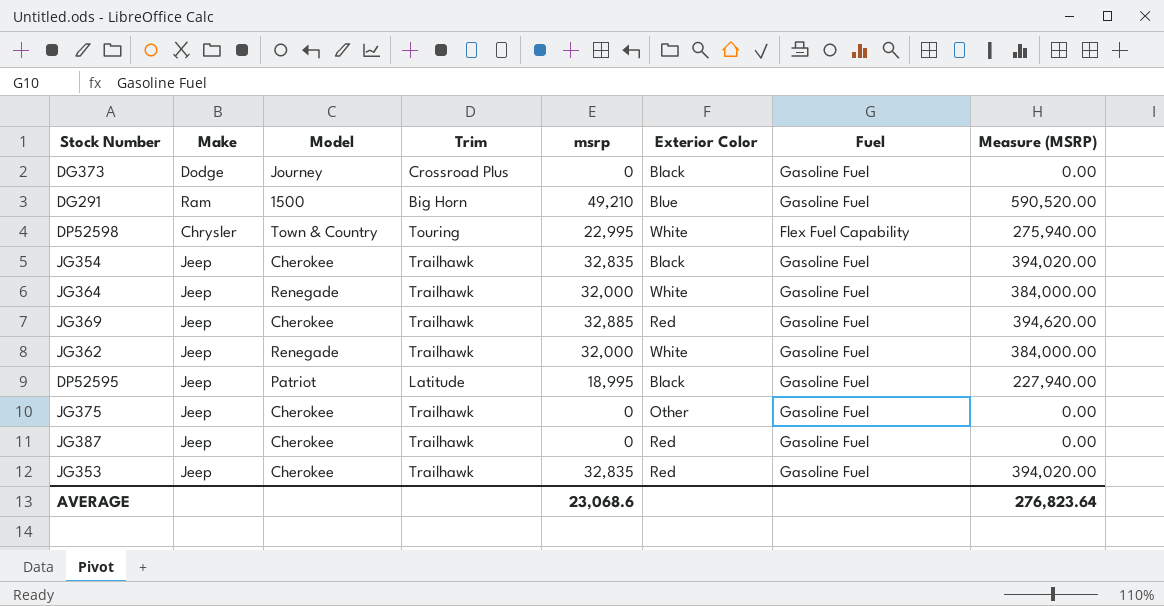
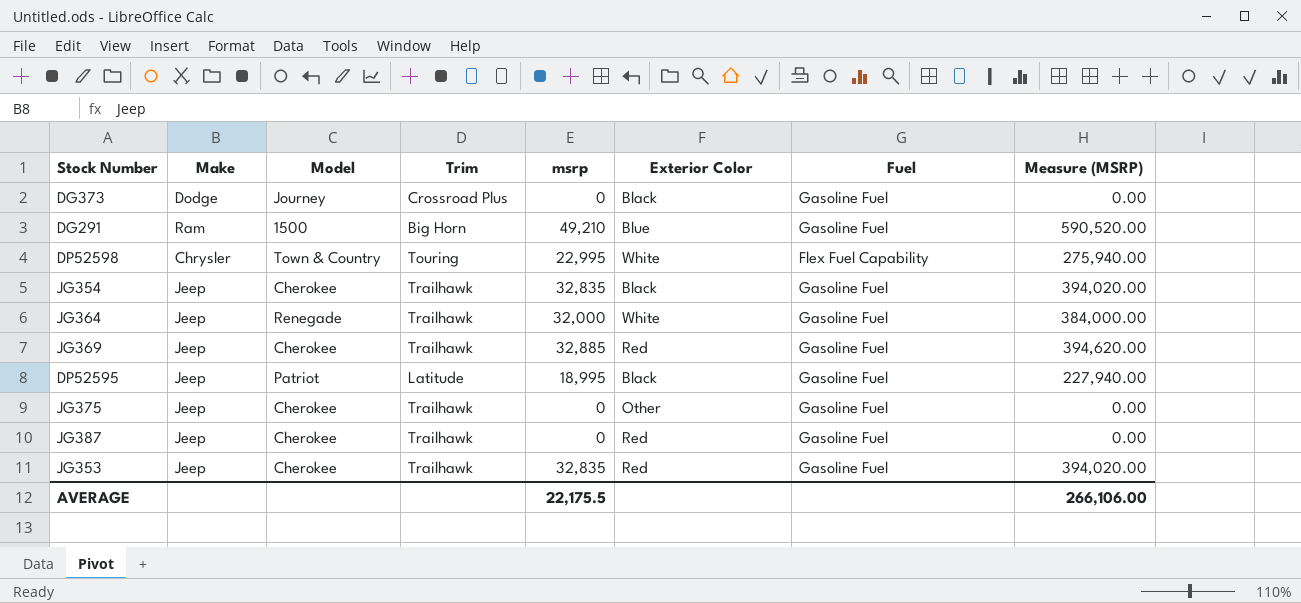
row JG362: Jeep | Renegade | Trailhawk | 32,000 | White | Gasoline Fuel | 384,000.00 -> none
AVERAGE | msrp: 23,068.6 -> 22,175.5
AVERAGE | Measure (MSRP): 276,823.64 -> 266,106.00

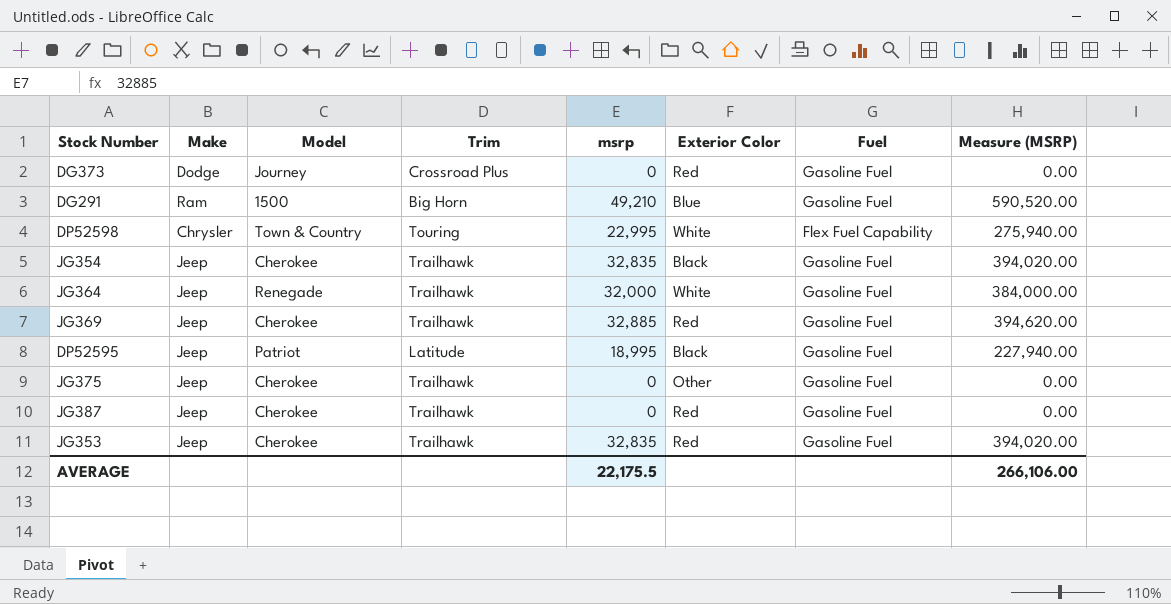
DG373 | Exterior Color: Black -> Red

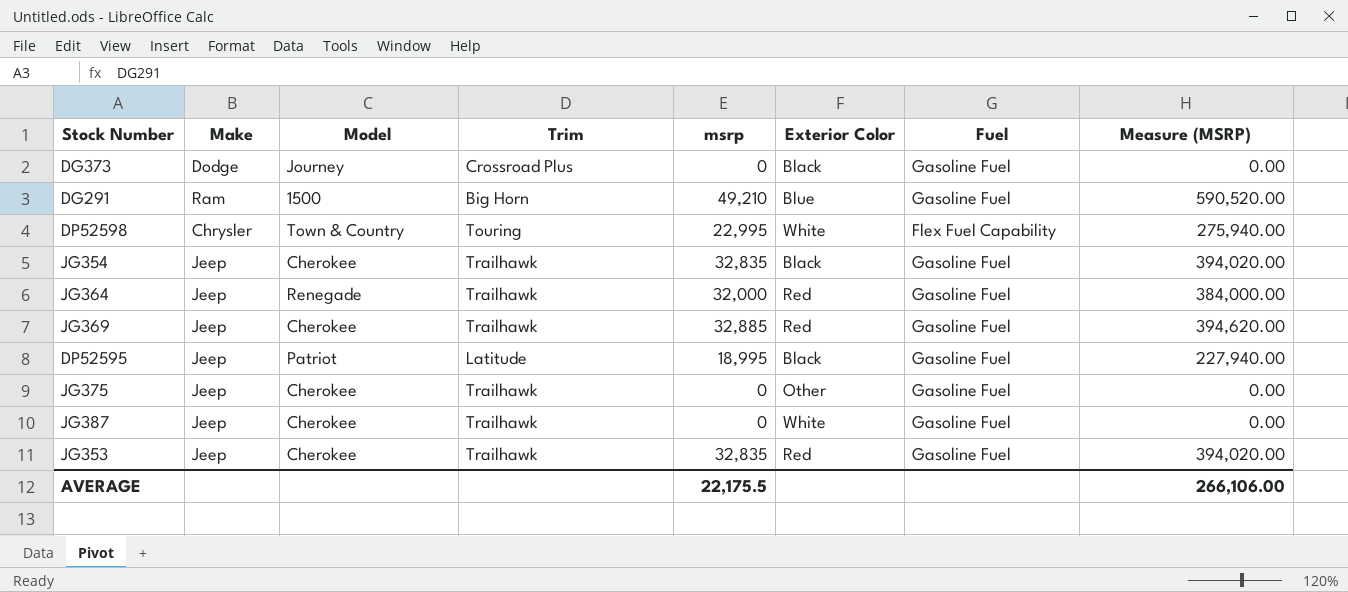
DG373 | Exterior Color: Red -> Black
JG364 | Exterior Color: White -> Red
JG387 | Exterior Color: Red -> White

